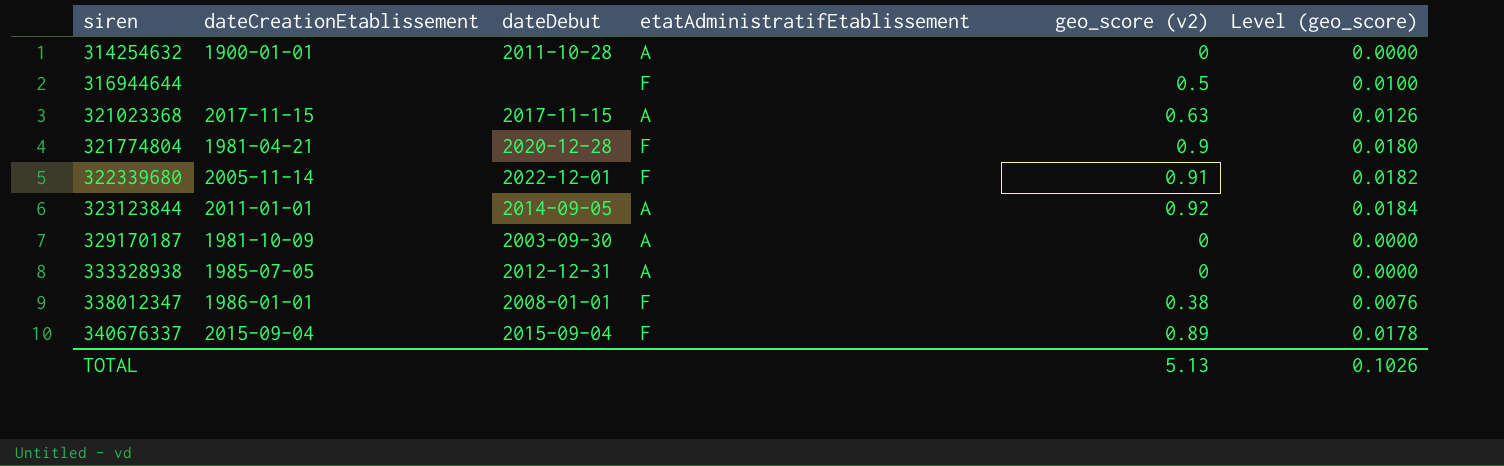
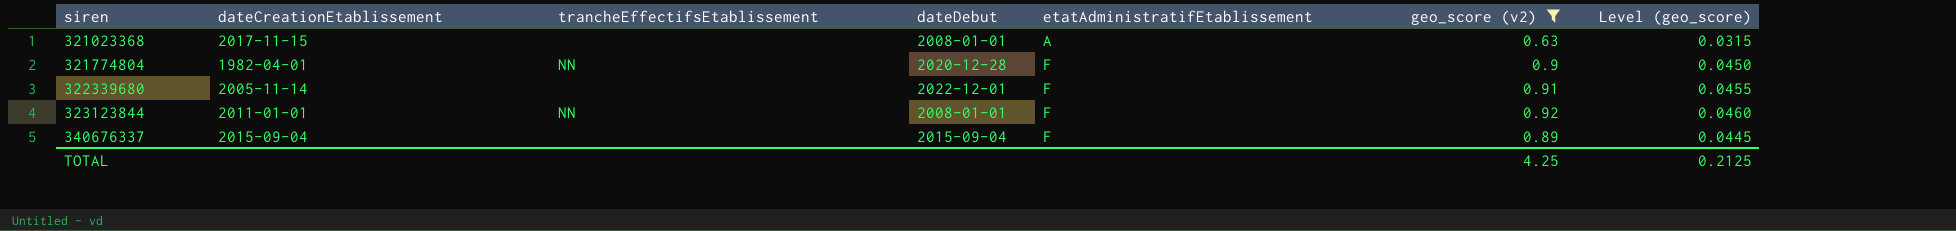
filter: none -> geo_score (v2) >= 0.63
column trancheEffectifsEtablissement | position: none -> 3
column Level (geo_score) | formula: [geo_score (v2)] * 0.02 -> [geo_score (v2)] * 0.05
321023368 | dateDebut: 2017-11-15 -> 2008-01-01
321774804 | dateCreationEtablissement: 1981-04-21 -> 1982-04-01
323123844 | dateDebut: 2014-09-05 -> 2008-01-01
323123844 | etatAdministratifEtablissement: A -> F
TOTAL | geo_score (v2): 5.13 -> 4.25
TOTAL | Level (geo_score): 0.1026 -> 0.2125

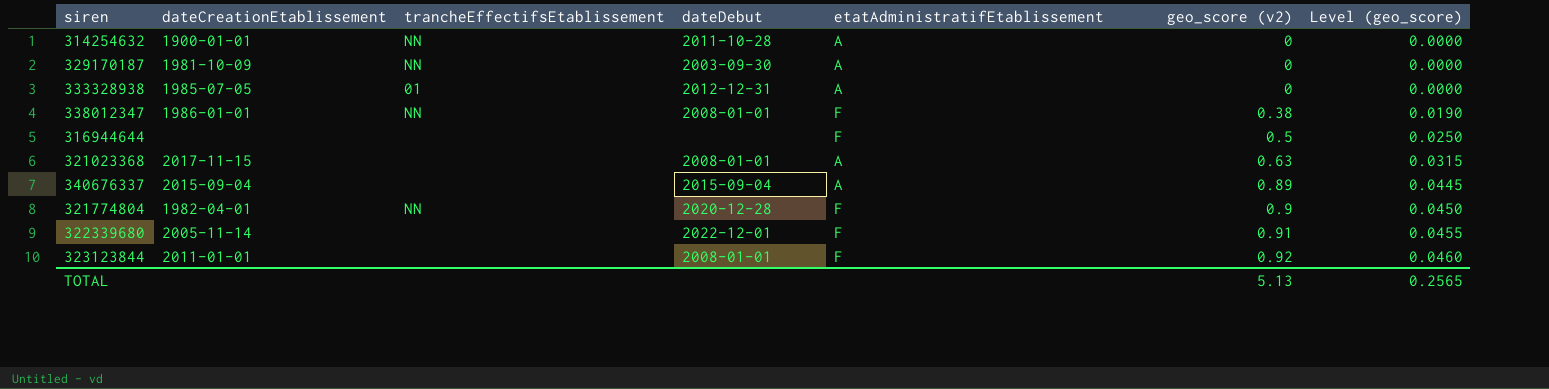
filter: geo_score (v2) >= 0.63 -> none
row order: siren ascending -> geo_score (v2) ascending
340676337 | etatAdministratifEtablissement: F -> A
323123844 | trancheEffectifsEtablissement: NN -> none
TOTAL | geo_score (v2): 4.25 -> 5.13
TOTAL | Level (geo_score): 0.2125 -> 0.2565

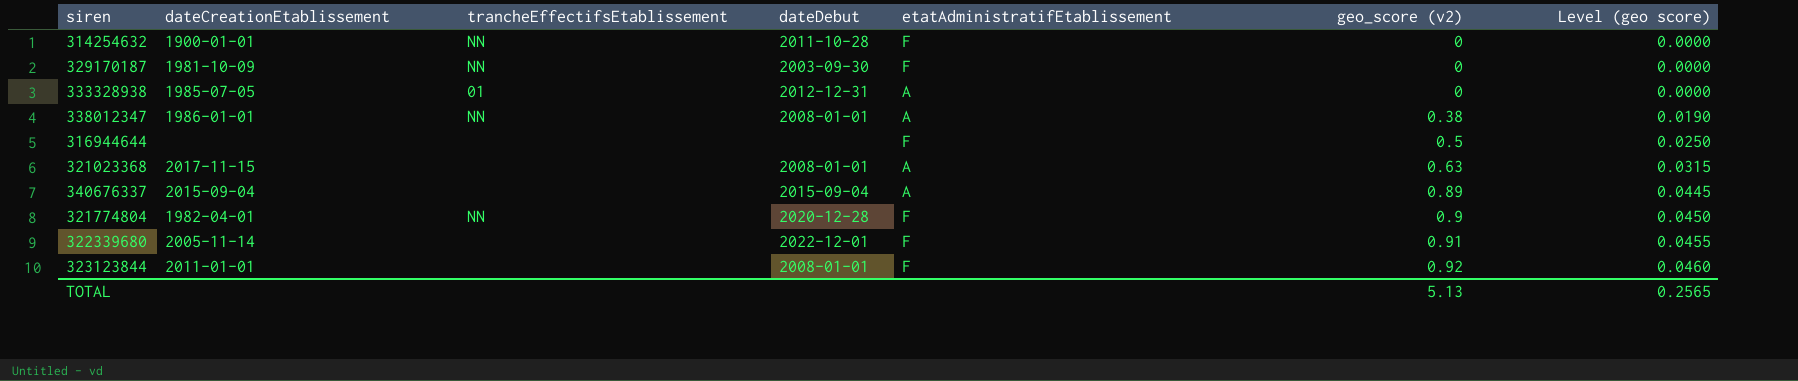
column name: Level (geo_score) -> Level (geo score)
314254632 | etatAdministratifEtablissement: A -> F
329170187 | etatAdministratifEtablissement: A -> F
338012347 | etatAdministratifEtablissement: F -> A

